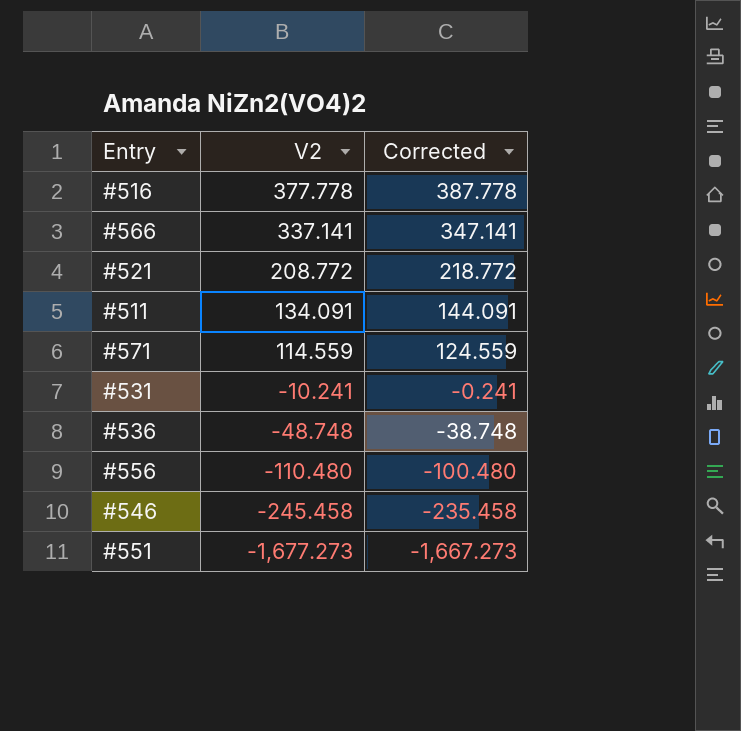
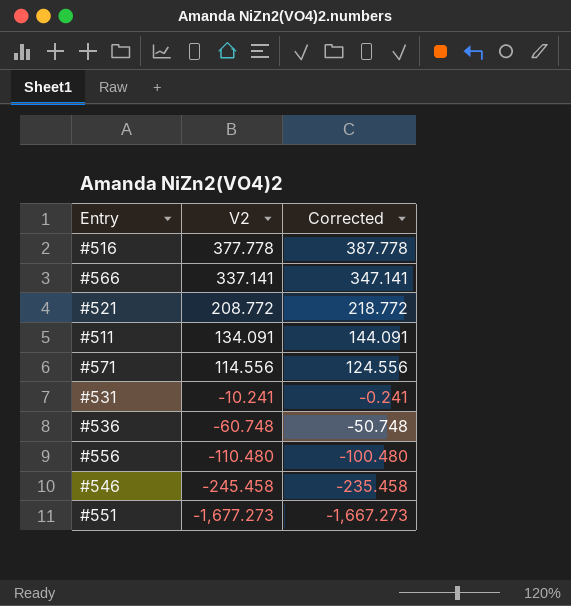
#571 | V2: 114.559 -> 114.556
#571 | Corrected: 124.559 -> 124.556
#536 | V2: -48.748 -> -60.748
#536 | Corrected: -38.748 -> -50.748

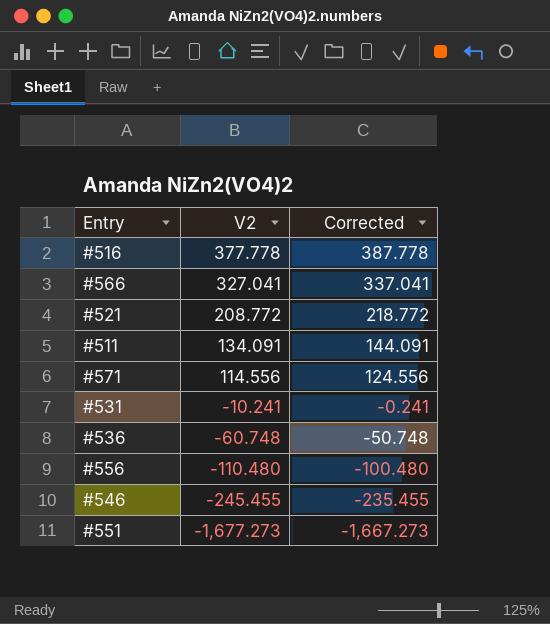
#566 | V2: 337.141 -> 327.041
#566 | Corrected: 347.141 -> 337.041
#546 | V2: -245.458 -> -245.455
#546 | Corrected: -235.458 -> -235.455

